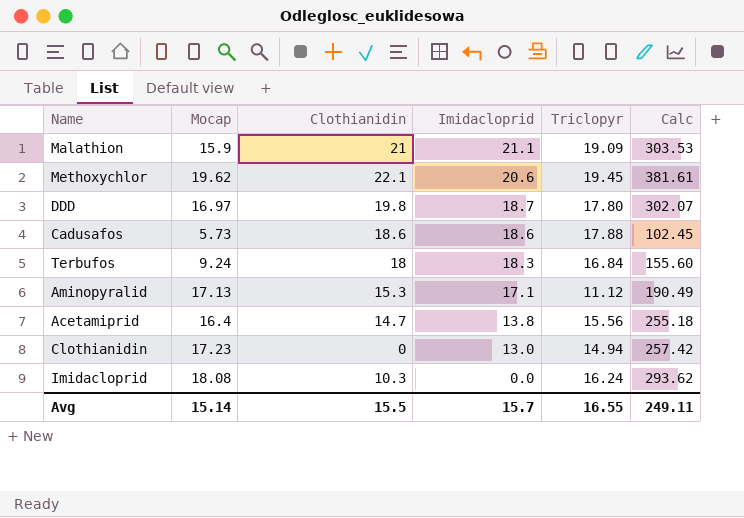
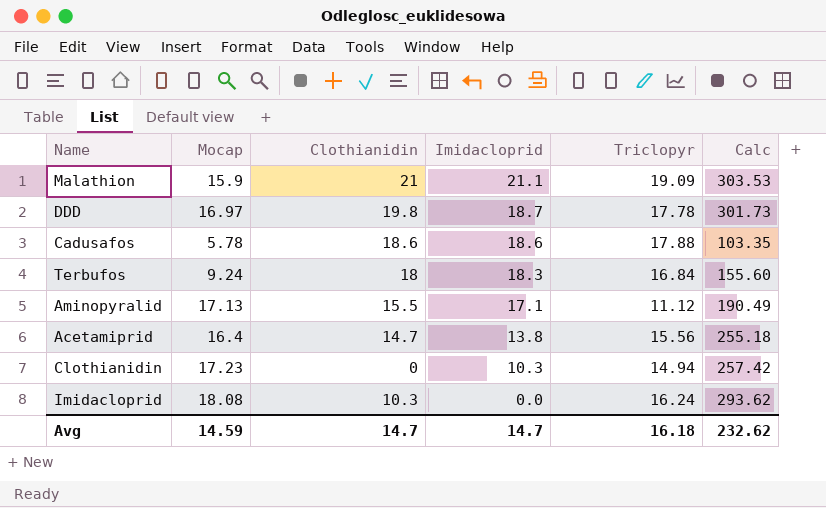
row Methoxychlor: 19.62 | 22.1 | 20.6 | 19.45 | 381.61 -> none
DDD | Triclopyr: 17.80 -> 17.78
DDD | Calc: 302.07 -> 301.73
Cadusafos | Mocap: 5.73 -> 5.78
Cadusafos | Calc: 102.45 -> 103.35
Aminopyralid | Clothianidin: 15.3 -> 15.5
Clothianidin | Imidacloprid: 13.0 -> 10.3
Avg | Mocap: 15.14 -> 14.59
Avg | Clothianidin: 15.5 -> 14.7
Avg | Imidacloprid: 15.7 -> 14.7
Avg | Triclopyr: 16.55 -> 16.18
Avg | Calc: 249.11 -> 232.62

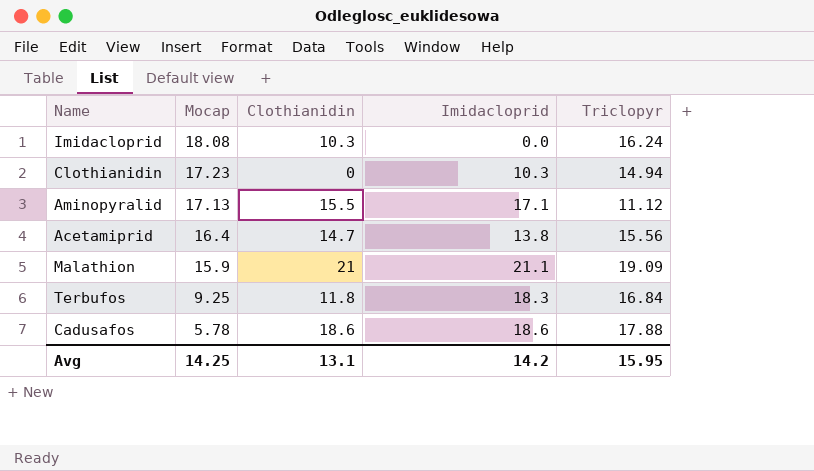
row order: Imidacloprid descending -> Mocap descending
column Calc | formula: [Mocap] * [Triclopyr] -> none
row DDD: 16.97 | 19.8 | 18.7 | 17.78 | 301.73 -> none
Terbufos | Mocap: 9.24 -> 9.25
Terbufos | Clothianidin: 18 -> 11.8
Avg | Mocap: 14.59 -> 14.25
Avg | Clothianidin: 14.7 -> 13.1
Avg | Imidacloprid: 14.7 -> 14.2
Avg | Triclopyr: 16.18 -> 15.95

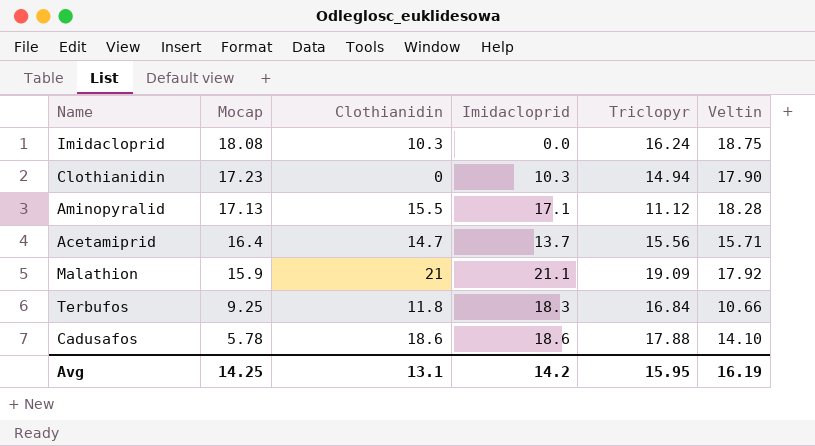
column Veltin | position: none -> 6
Acetamiprid | Imidacloprid: 13.8 -> 13.7

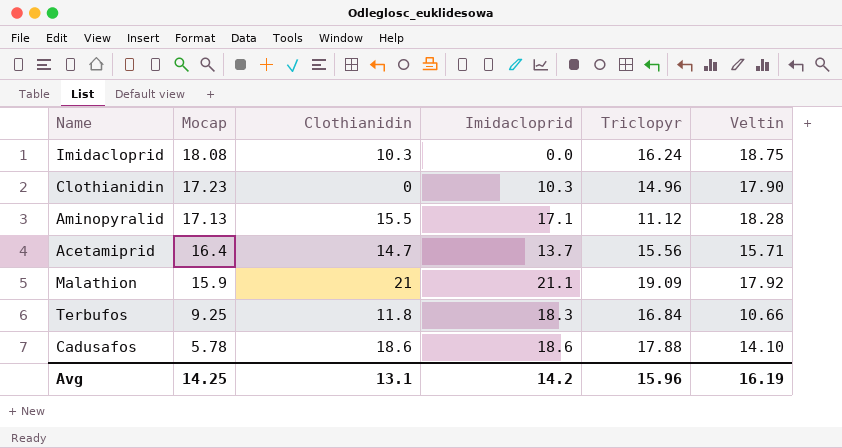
Clothianidin | Triclopyr: 14.94 -> 14.96
Avg | Triclopyr: 15.95 -> 15.96

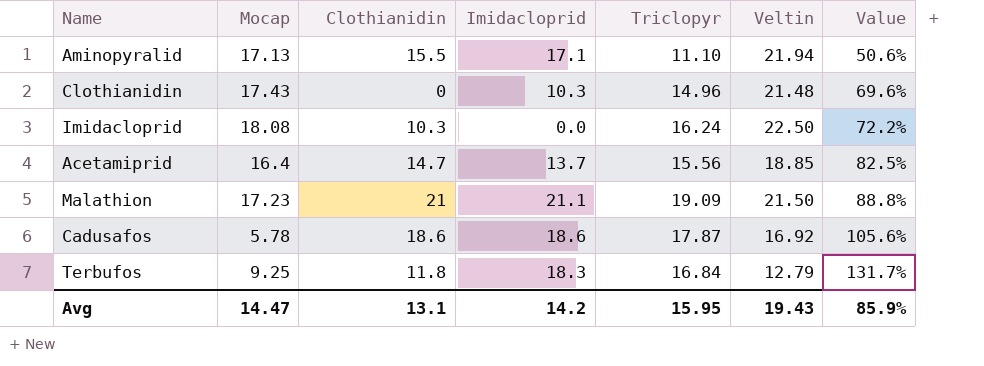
row order: Mocap descending -> Value ascending
column Value | formula: none -> [Triclopyr] / [Veltin]
Aminopyralid | Triclopyr: 11.12 -> 11.10
Aminopyralid | Veltin: 18.28 -> 21.94
Clothianidin | Mocap: 17.23 -> 17.43
Clothianidin | Veltin: 17.90 -> 21.48
Imidacloprid | Veltin: 18.75 -> 22.50
Acetamiprid | Veltin: 15.71 -> 18.85
Malathion | Mocap: 15.9 -> 17.23
Malathion | Veltin: 17.92 -> 21.50
Cadusafos | Triclopyr: 17.88 -> 17.87
Cadusafos | Veltin: 14.10 -> 16.92
Terbufos | Veltin: 10.66 -> 12.79
Avg | Mocap: 14.25 -> 14.47
Avg | Triclopyr: 15.96 -> 15.95
Avg | Veltin: 16.19 -> 19.43

